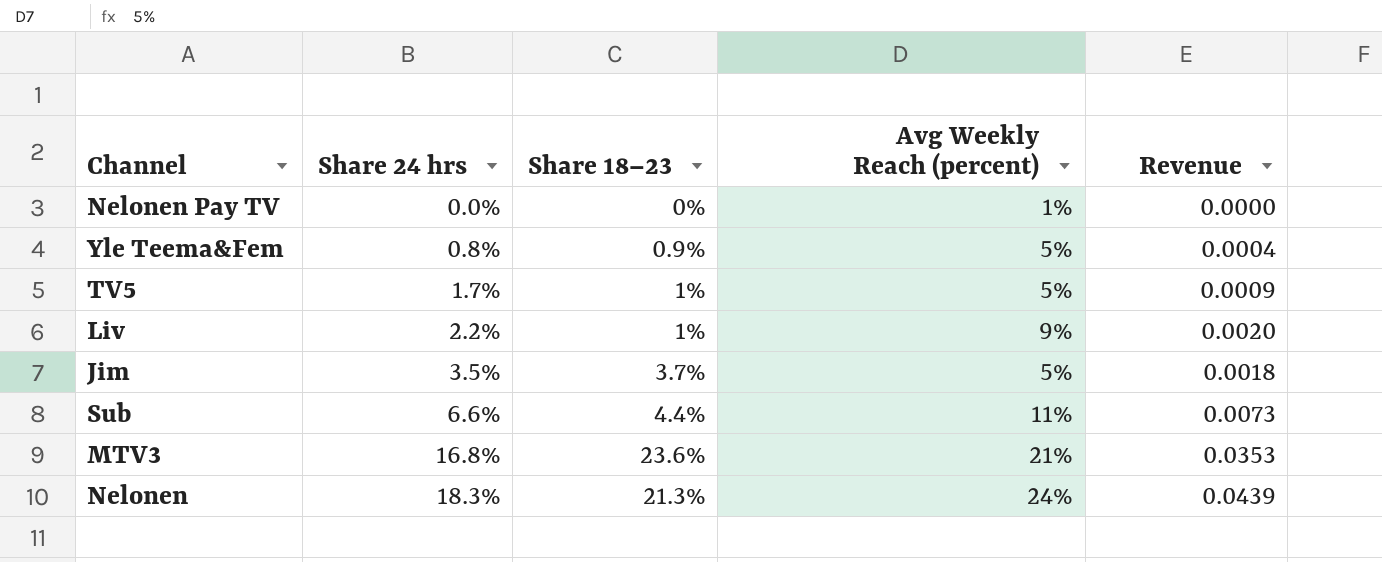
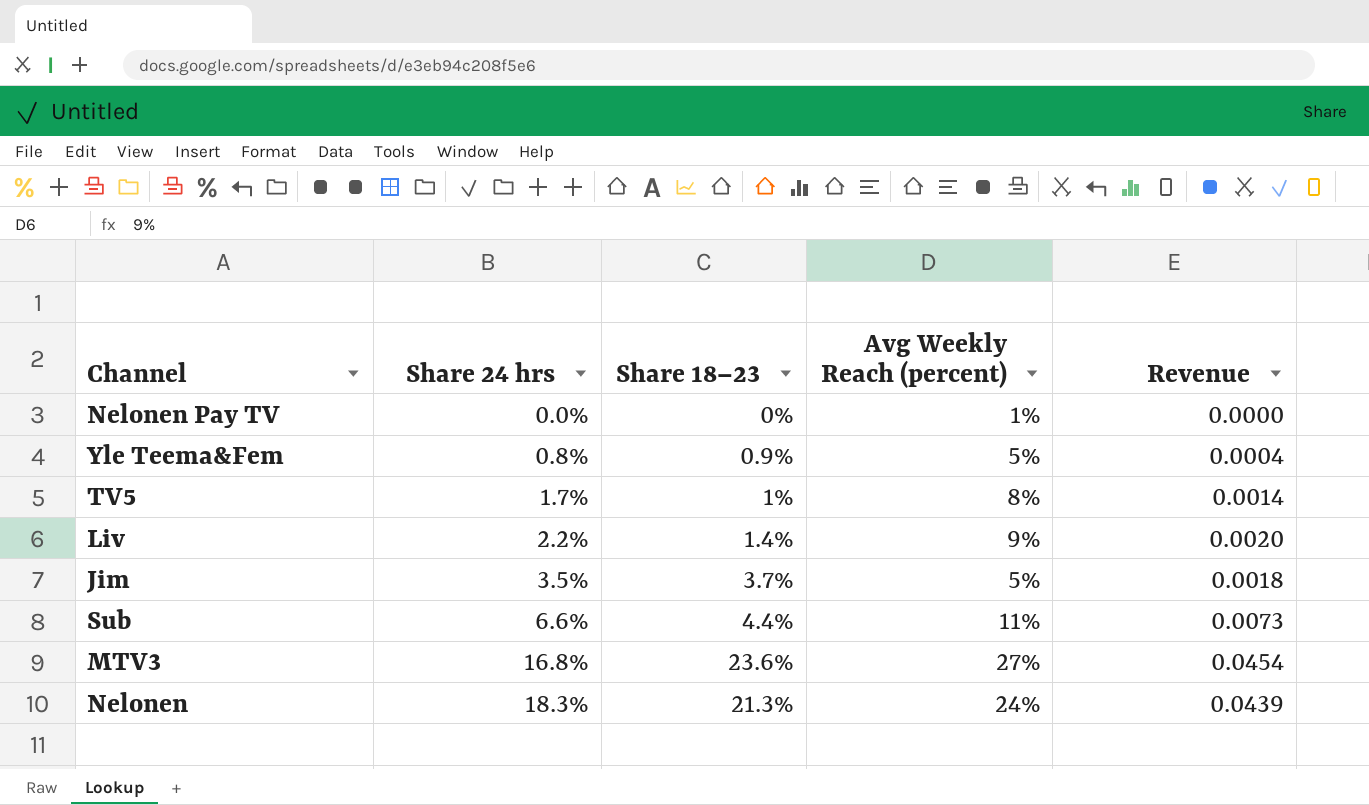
TV5 | Avg Weekly Reach (percent): 5% -> 8%
TV5 | Revenue: 0.0009 -> 0.0014
Liv | Share 18–23: 1% -> 1.4%
MTV3 | Avg Weekly Reach (percent): 21% -> 27%
MTV3 | Revenue: 0.0353 -> 0.0454

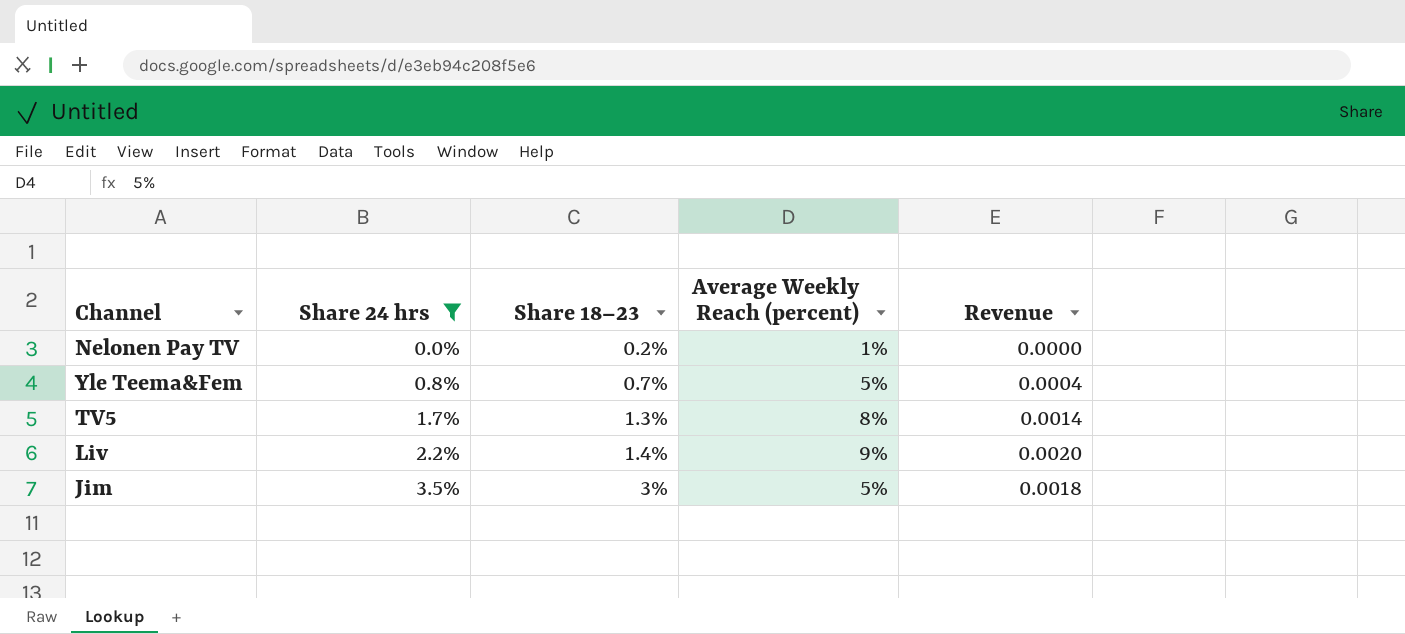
filter: none -> Share 24 hrs <= 3.5%
column name: Avg Weekly Reach (percent) -> Average Weekly Reach (percent)
Nelonen Pay TV | Share 18–23: 0% -> 0.2%
Yle Teema&Fem | Share 18–23: 0.9% -> 0.7%
TV5 | Share 18–23: 1% -> 1.3%
Jim | Share 18–23: 3.7% -> 3%

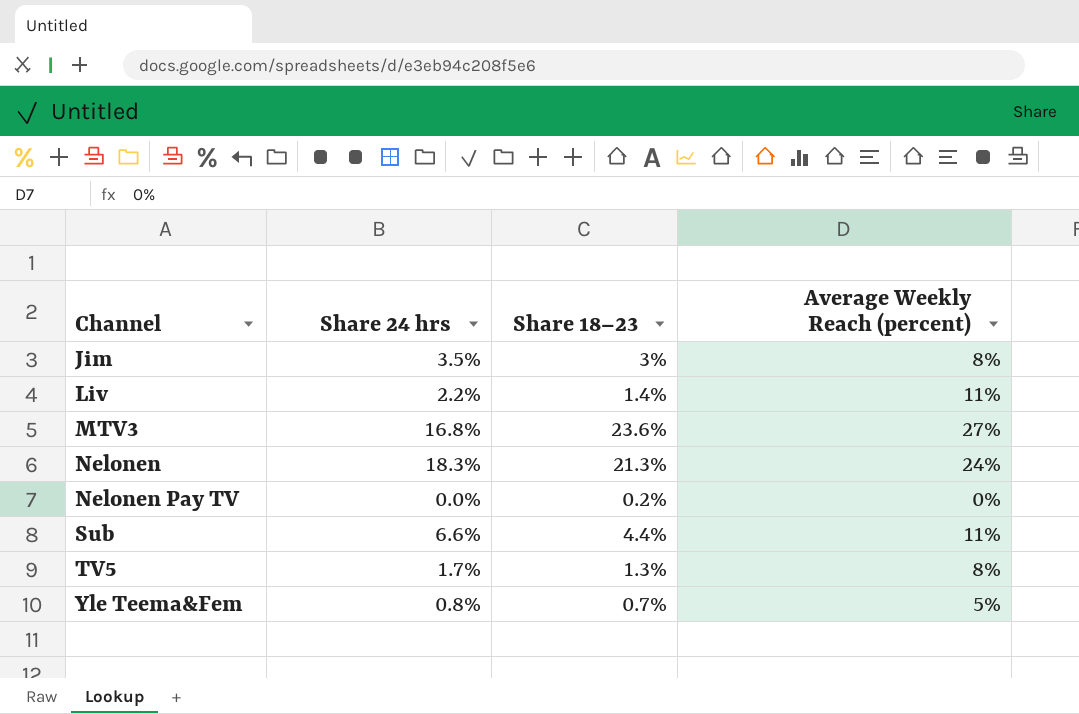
filter: Share 24 hrs <= 3.5% -> none
row order: Share 24 hrs ascending -> Channel ascending
column Revenue | formula: [Share 24 hrs] * [Average Weekly Reach (percent)] -> none
Jim | Average Weekly Reach (percent): 5% -> 8%
Liv | Average Weekly Reach (percent): 9% -> 11%
Nelonen Pay TV | Average Weekly Reach (percent): 1% -> 0%

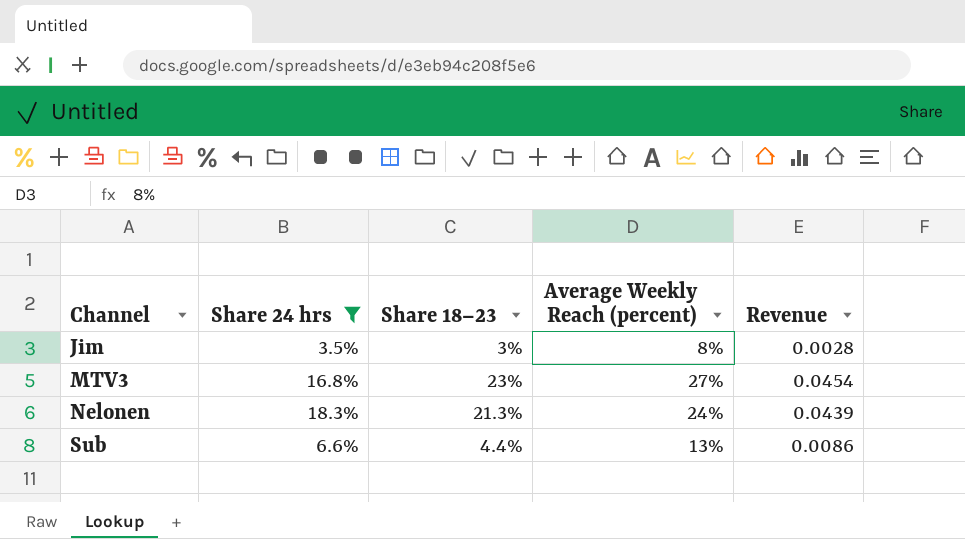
filter: none -> Share 24 hrs >= 3.5%
column Revenue | formula: none -> [Share 24 hrs] * [Average Weekly Reach (percent)]
MTV3 | Share 18–23: 23.6% -> 23%
Sub | Average Weekly Reach (percent): 11% -> 13%

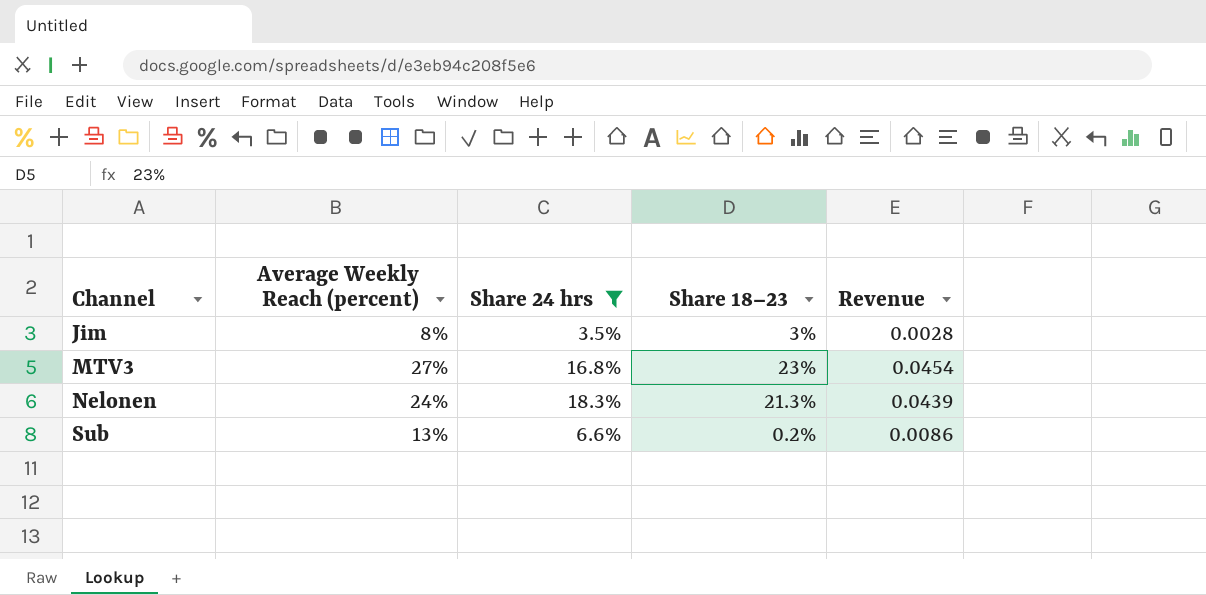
column Average Weekly Reach (percent) | position: 4 -> 2
Sub | Share 18–23: 4.4% -> 0.2%

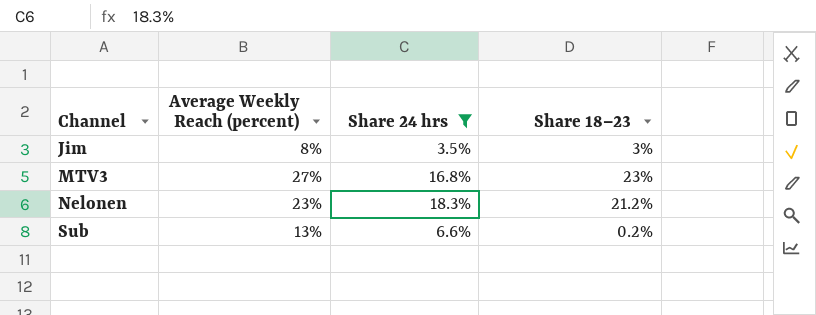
column Revenue | formula: [Average Weekly Reach (percent)] * [Share 24 hrs] -> none
Nelonen | Average Weekly Reach (percent): 24% -> 23%
Nelonen | Share 18–23: 21.3% -> 21.2%

